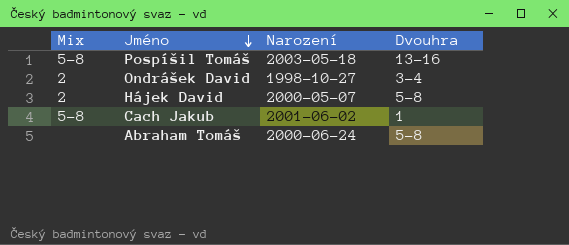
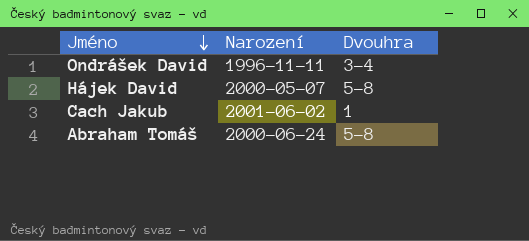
column Mix | position: 1 -> none
row Pospíšil Tomáš: 5-8 | 2003-05-18 | 13-16 -> none
Ondrášek David | Narození: 1998-10-27 -> 1996-11-11

